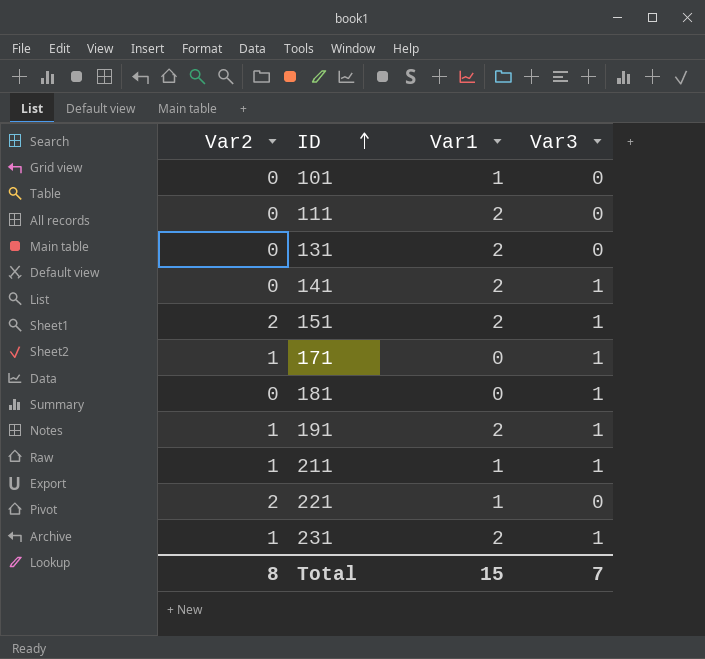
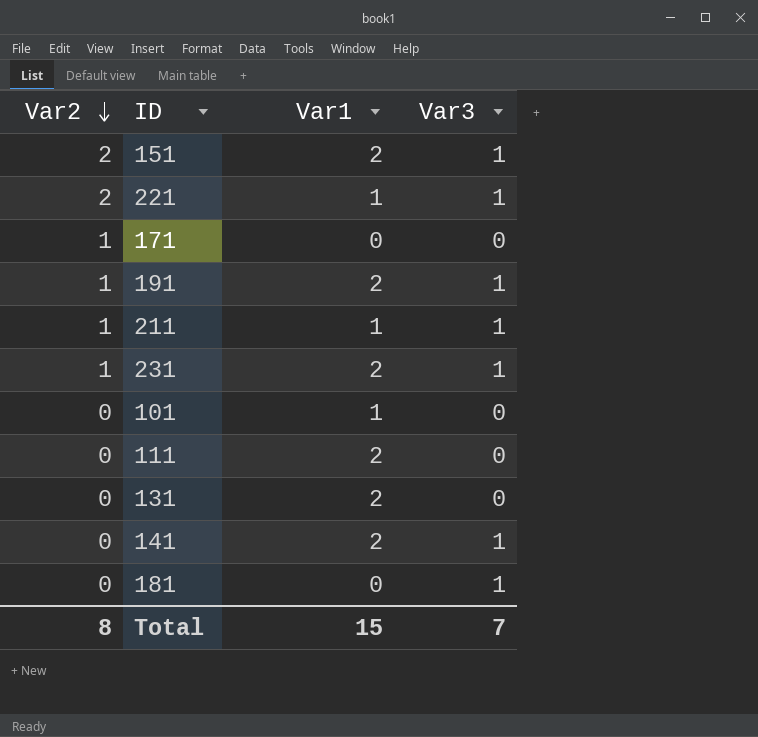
row order: ID ascending -> Var2 descending
221 | Var3: 0 -> 1
171 | Var3: 1 -> 0

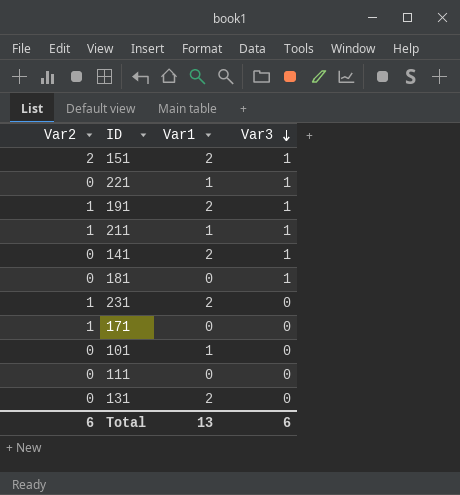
row order: Var2 descending -> Var3 descending
221 | Var2: 2 -> 0
231 | Var3: 1 -> 0
111 | Var1: 2 -> 0
Total | Var2: 8 -> 6
Total | Var1: 15 -> 13
Total | Var3: 7 -> 6

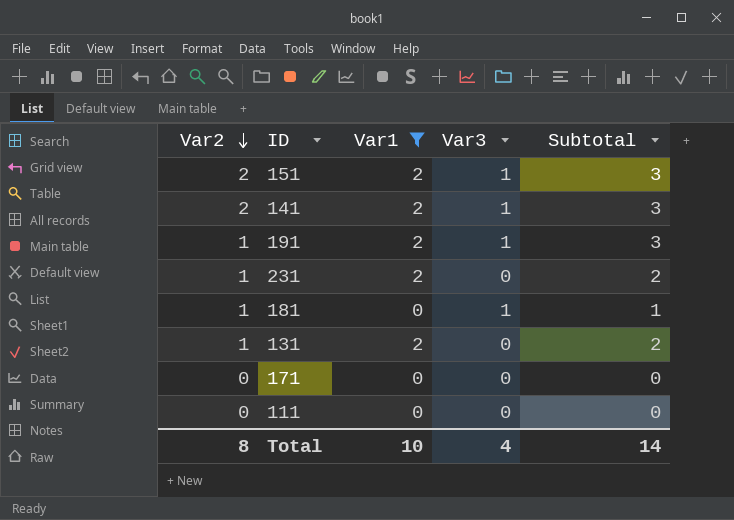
filter: none -> Var1 != 1
row order: Var3 descending -> Var2 descending
column Subtotal | formula: none -> [Var1] + [Var3]
141 | Var2: 0 -> 2
181 | Var2: 0 -> 1
131 | Var2: 0 -> 1
171 | Var2: 1 -> 0
Total | Var2: 6 -> 8
Total | Var1: 13 -> 10
Total | Var3: 6 -> 4

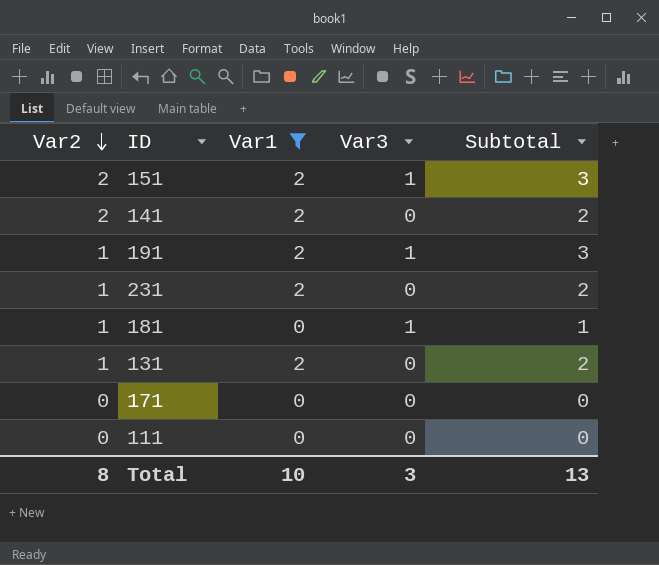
141 | Var3: 1 -> 0
141 | Subtotal: 3 -> 2
Total | Var3: 4 -> 3
Total | Subtotal: 14 -> 13

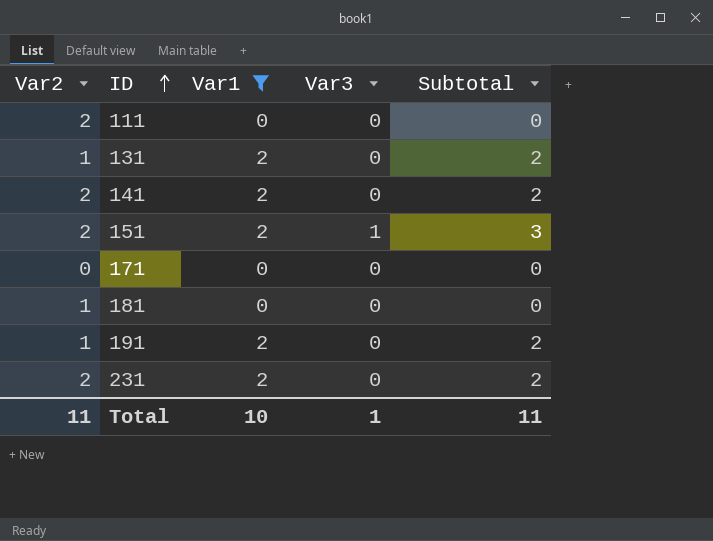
row order: Var2 descending -> ID ascending
111 | Var2: 0 -> 2
181 | Var3: 1 -> 0
181 | Subtotal: 1 -> 0
191 | Var3: 1 -> 0
191 | Subtotal: 3 -> 2
231 | Var2: 1 -> 2
Total | Var2: 8 -> 11
Total | Var3: 3 -> 1
Total | Subtotal: 13 -> 11

